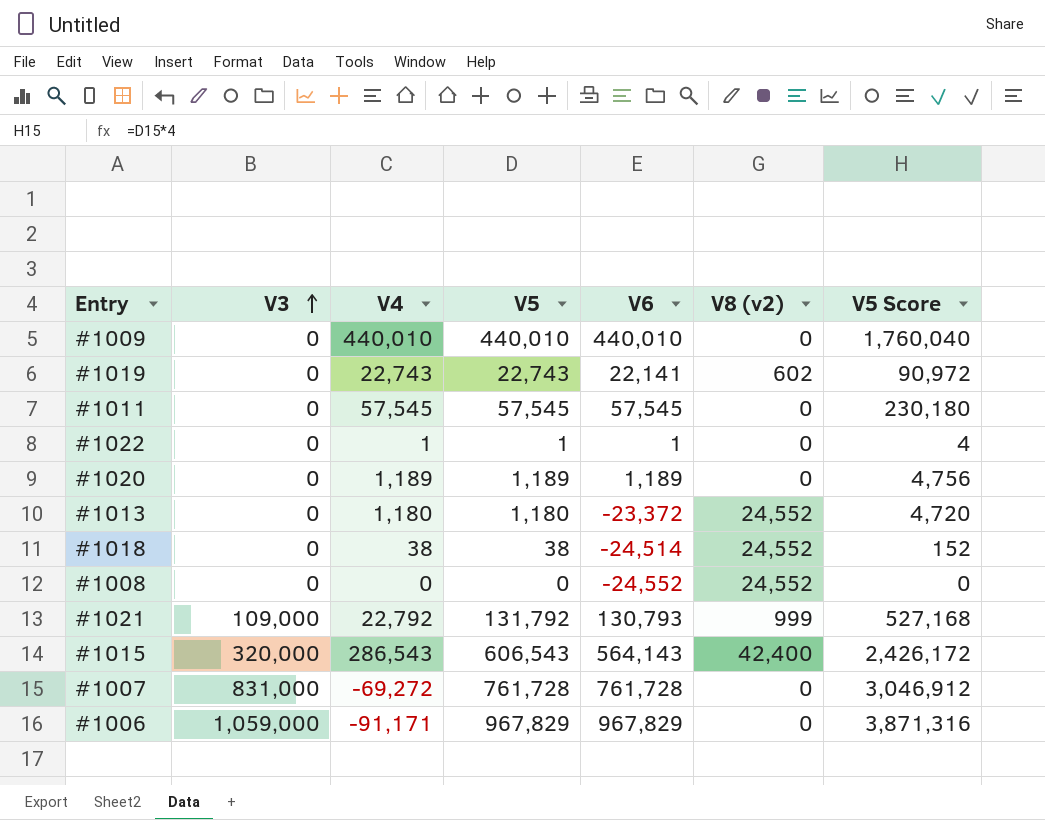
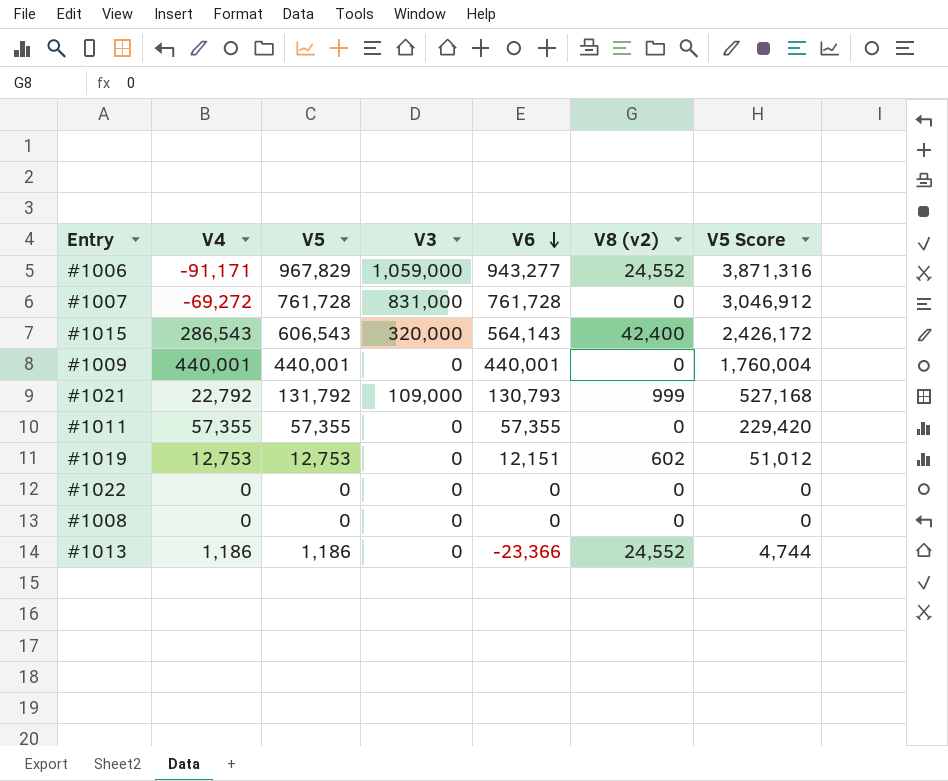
row order: V3 ascending -> V6 descending
column V3 | position: 2 -> 4
row #1020: 0 | 1,189 | 1,189 | 1,189 | 0 | 4,756 -> none
row #1018: 0 | 38 | 38 | -24,514 | 24,552 | 152 -> none
#1006 | V6: 967,829 -> 943,277
#1006 | V8 (v2): 0 -> 24,552
#1009 | V4: 440,010 -> 440,001
#1009 | V5: 440,010 -> 440,001
#1009 | V6: 440,010 -> 440,001
#1009 | V5 Score: 1,760,040 -> 1,760,004
#1011 | V4: 57,545 -> 57,355
#1011 | V5: 57,545 -> 57,355
#1011 | V6: 57,545 -> 57,355
#1011 | V5 Score: 230,180 -> 229,420
#1019 | V4: 22,743 -> 12,753
#1019 | V5: 22,743 -> 12,753
#1019 | V6: 22,141 -> 12,151
#1019 | V5 Score: 90,972 -> 51,012
#1022 | V4: 1 -> 0
#1022 | V5: 1 -> 0
#1022 | V6: 1 -> 0
#1022 | V5 Score: 4 -> 0
#1008 | V6: -24,552 -> 0
#1008 | V8 (v2): 24,552 -> 0
#1013 | V4: 1,180 -> 1,186
#1013 | V5: 1,180 -> 1,186
#1013 | V6: -23,372 -> -23,366
#1013 | V5 Score: 4,720 -> 4,744

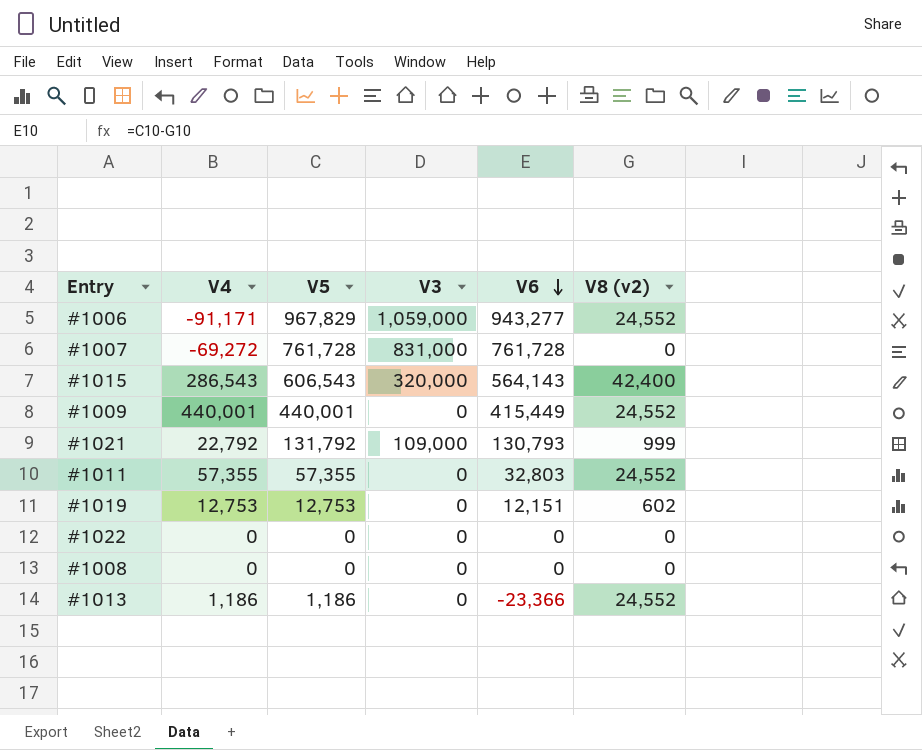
column V5 Score | formula: [V5] * 4 -> none
#1009 | V6: 440,001 -> 415,449
#1009 | V8 (v2): 0 -> 24,552
#1011 | V6: 57,355 -> 32,803
#1011 | V8 (v2): 0 -> 24,552

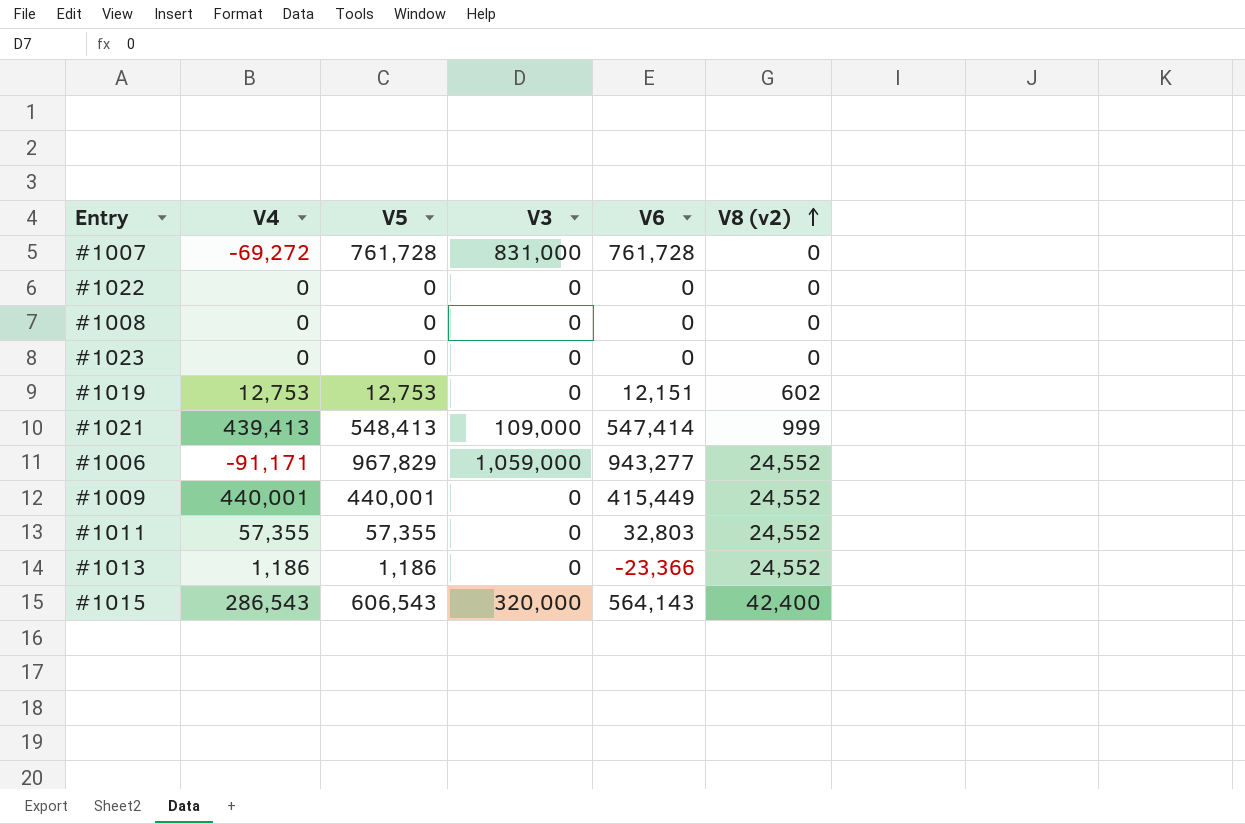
row order: V6 descending -> V8 (v2) ascending
row #1023: none -> 0 | 0 | 0 | 0 | 0
#1021 | V4: 22,792 -> 439,413
#1021 | V5: 131,792 -> 548,413
#1021 | V6: 130,793 -> 547,414

